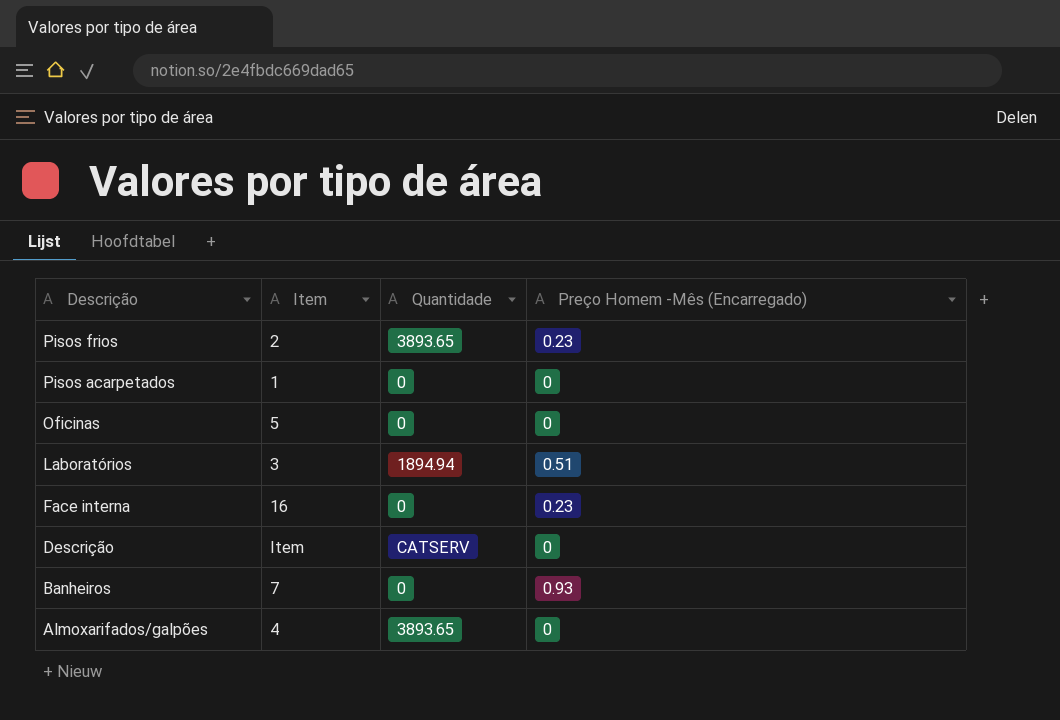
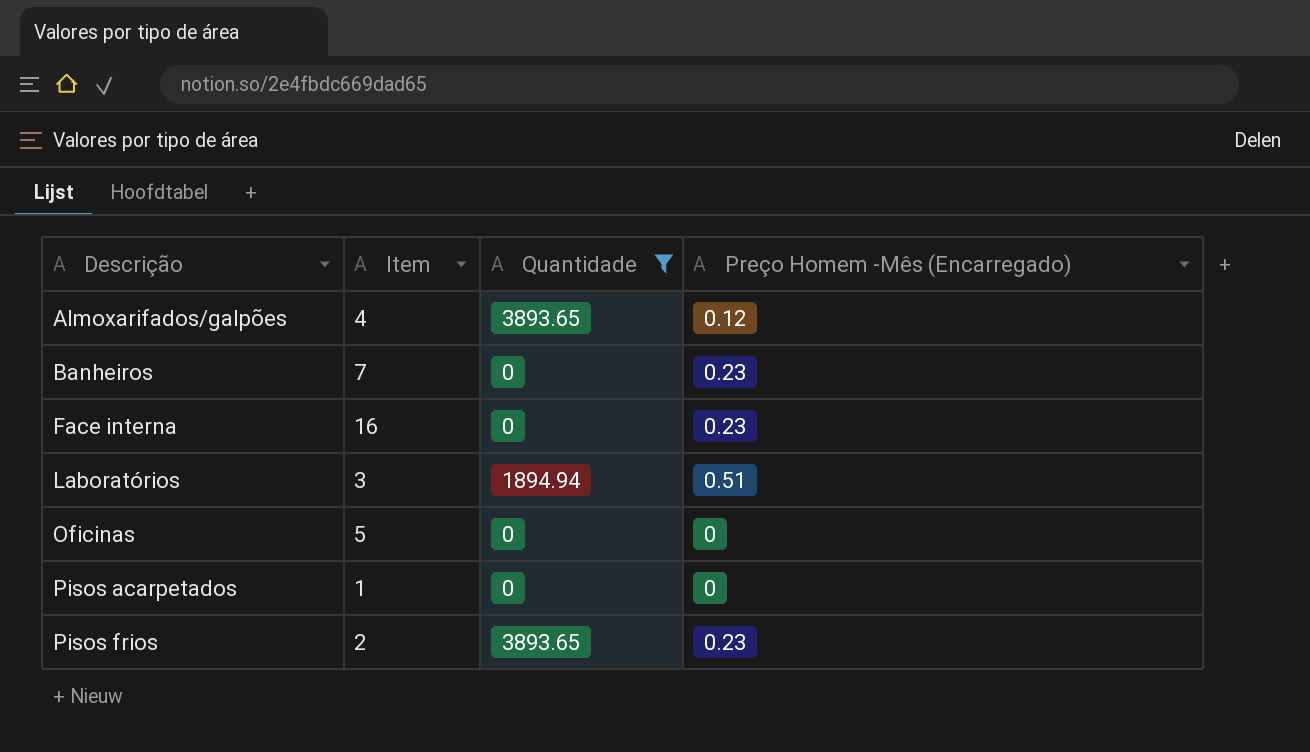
filter: none -> Quantidade != CATSERV
row order: Descrição descending -> Descrição ascending
Almoxarifados/galpões | Preço Homem -Mês (Encarregado): 0 -> 0.12
Banheiros | Preço Homem -Mês (Encarregado): 0.93 -> 0.23

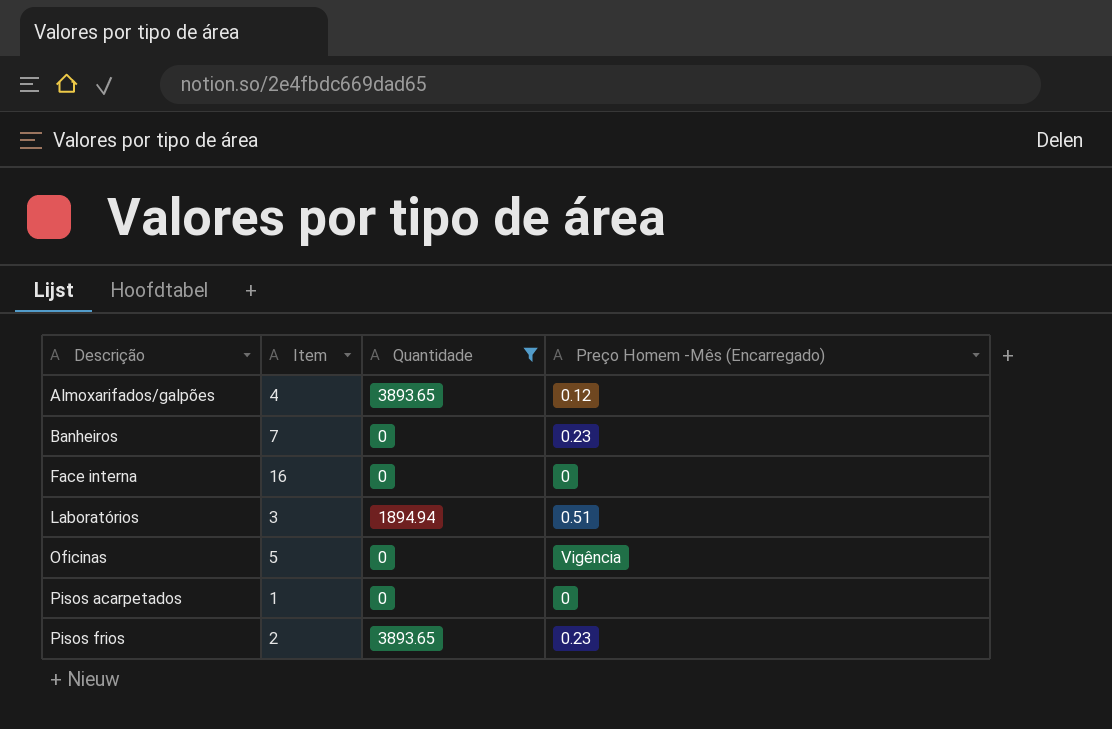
Face interna | Preço Homem -Mês (Encarregado): 0.23 -> 0
Oficinas | Preço Homem -Mês (Encarregado): 0 -> Vigência

